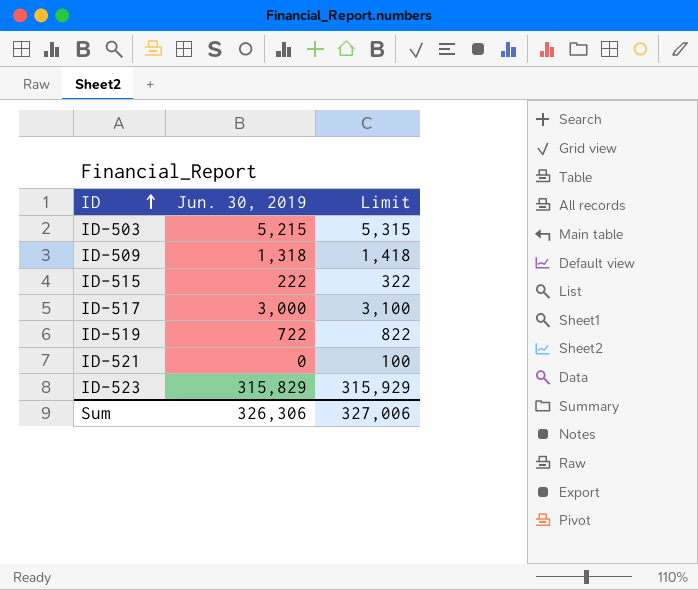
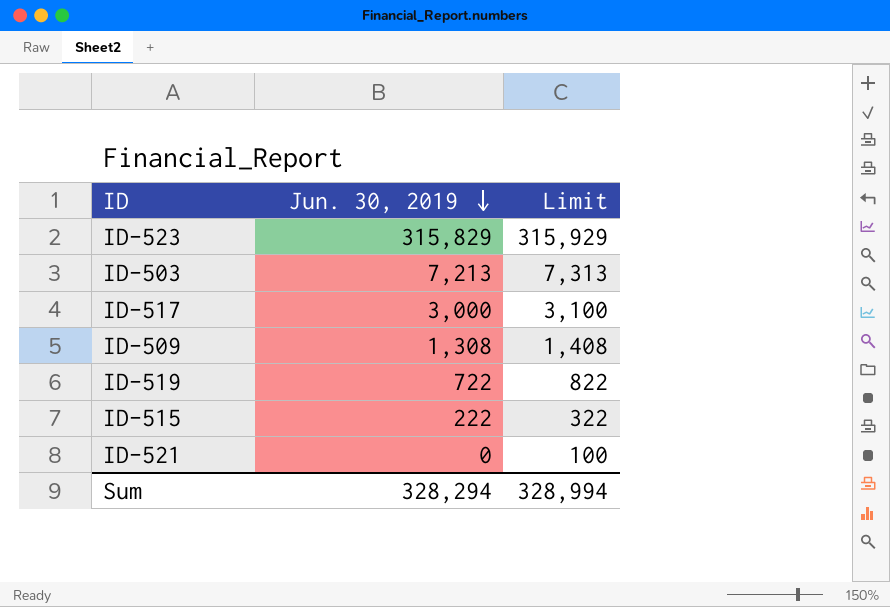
row order: ID ascending -> Jun. 30, 2019 descending
ID-503 | Jun. 30, 2019: 5,215 -> 7,213
ID-503 | Limit: 5,315 -> 7,313
ID-509 | Jun. 30, 2019: 1,318 -> 1,308
ID-509 | Limit: 1,418 -> 1,408
Sum | Jun. 30, 2019: 326,306 -> 328,294
Sum | Limit: 327,006 -> 328,994

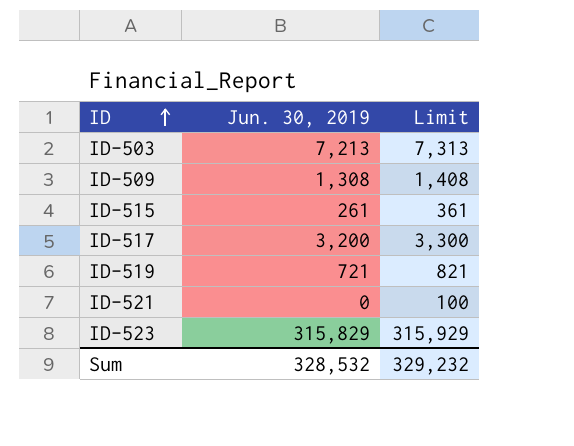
row order: Jun. 30, 2019 descending -> ID ascending
ID-515 | Jun. 30, 2019: 222 -> 261
ID-515 | Limit: 322 -> 361
ID-517 | Jun. 30, 2019: 3,000 -> 3,200
ID-517 | Limit: 3,100 -> 3,300
ID-519 | Jun. 30, 2019: 722 -> 721
ID-519 | Limit: 822 -> 821
Sum | Jun. 30, 2019: 328,294 -> 328,532
Sum | Limit: 328,994 -> 329,232

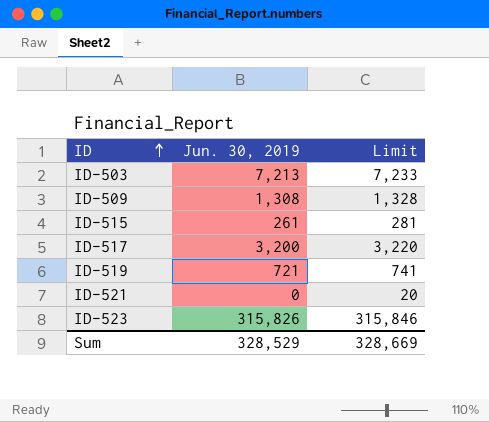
column Limit | formula: [Jun. 30, 2019] + 100 -> [Jun. 30, 2019] + 20
ID-523 | Jun. 30, 2019: 315,829 -> 315,826
Sum | Jun. 30, 2019: 328,532 -> 328,529
Sum | Limit: 329,232 -> 328,669

